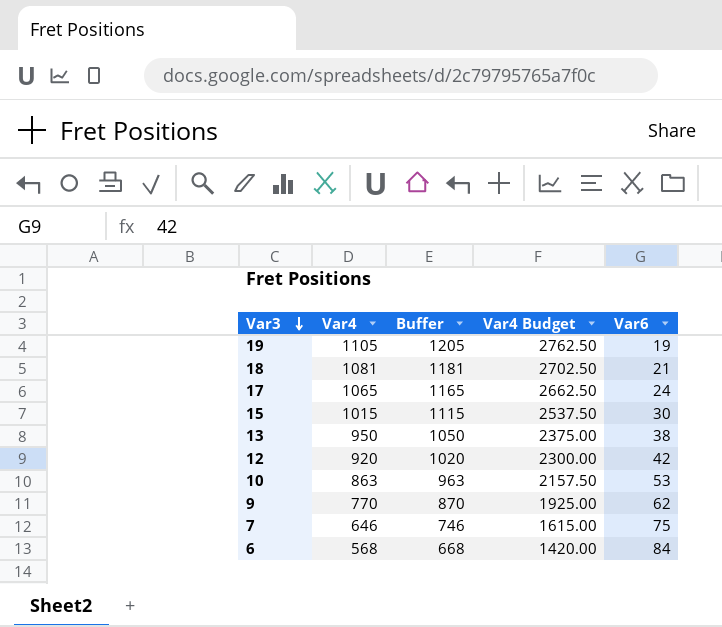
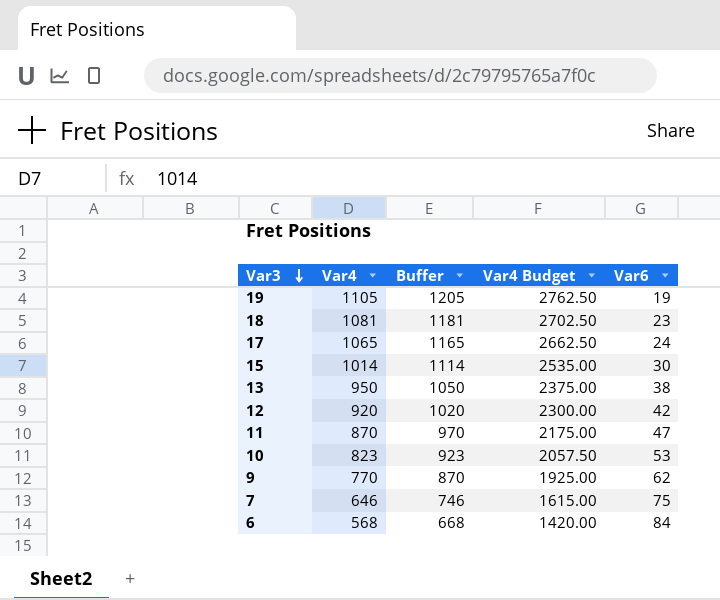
18 | Var6: 21 -> 23
15 | Var4: 1015 -> 1014
15 | Buffer: 1115 -> 1114
15 | Var4 Budget: 2537.50 -> 2535.00
row 11: none -> 870 | 970 | 2175.00 | 47
10 | Var4: 863 -> 823
10 | Buffer: 963 -> 923
10 | Var4 Budget: 2157.50 -> 2057.50

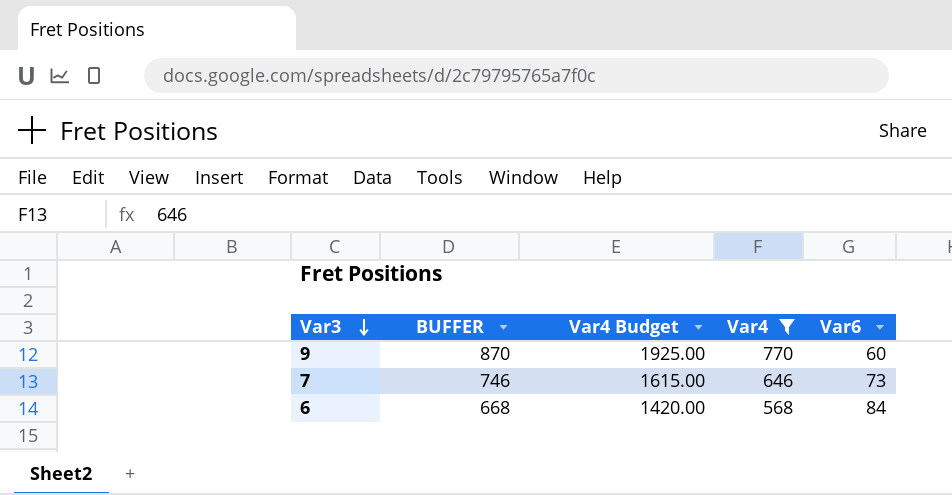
filter: none -> Var4 <= 770
column name: Buffer -> BUFFER
column Var4 | position: 2 -> 4
9 | Var6: 62 -> 60
7 | Var6: 75 -> 73

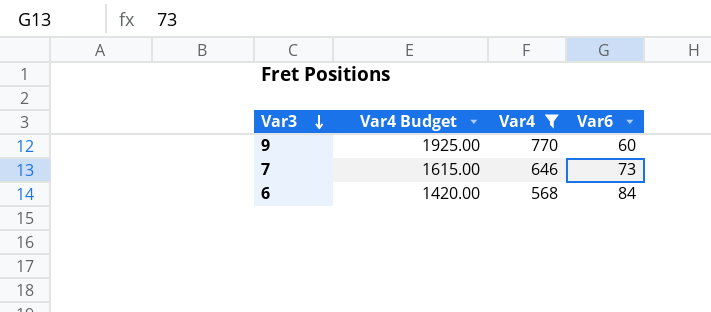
column BUFFER | formula: [Var4] + 100 -> none

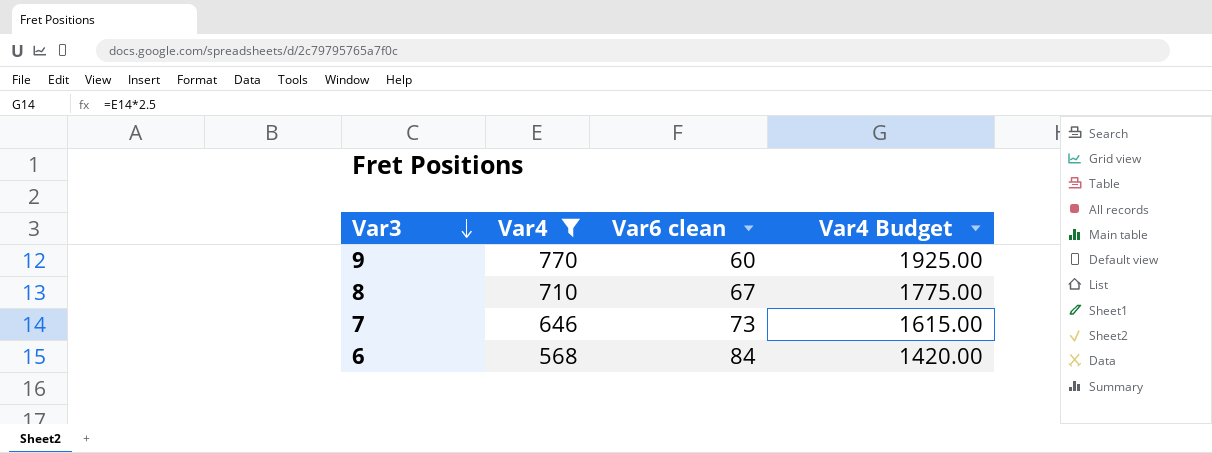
column name: Var6 -> Var6 clean
column Var4 Budget | position: 2 -> 4
row 8: none -> 710 | 67 | 1775.00

